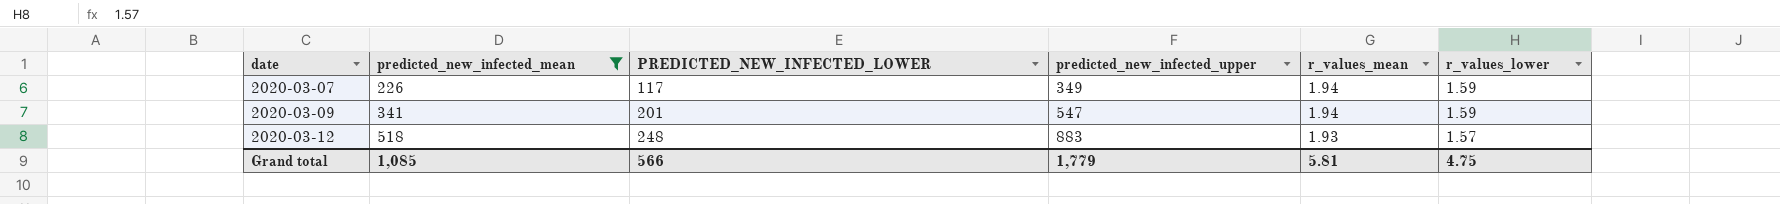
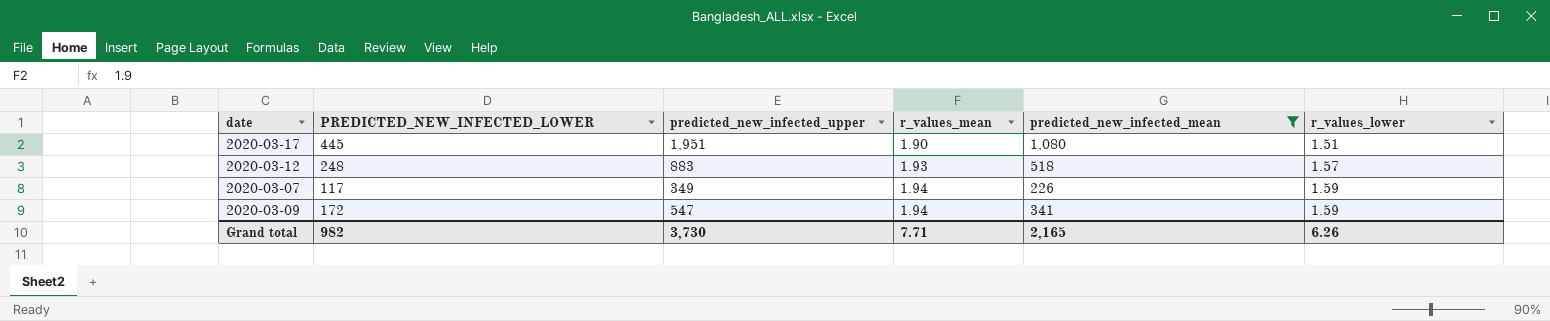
row order: date ascending -> r_values_mean ascending
column predicted_new_infected_mean | position: 2 -> 5
row 2020-03-17: none -> 445 | 1,951 | 1.90 | 1,080 | 1.51
2020-03-09 | PREDICTED_NEW_INFECTED_LOWER: 201 -> 172
Grand total | PREDICTED_NEW_INFECTED_LOWER: 566 -> 982
Grand total | predicted_new_infected_upper: 1,779 -> 3,730
Grand total | r_values_mean: 5.81 -> 7.71
Grand total | predicted_new_infected_mean: 1,085 -> 2,165
Grand total | r_values_lower: 4.75 -> 6.26

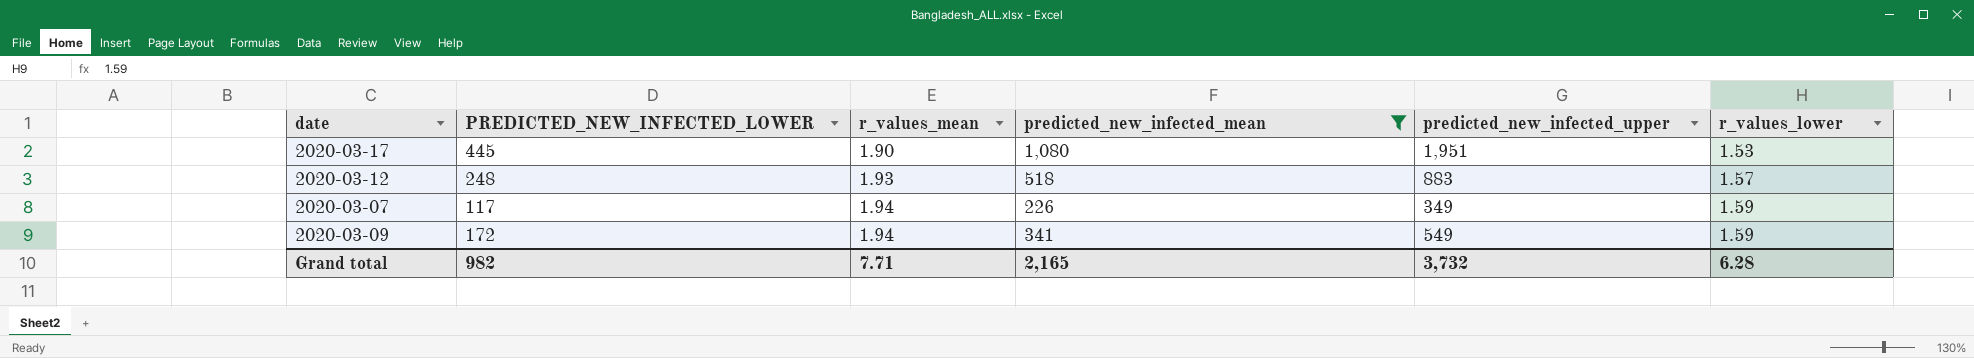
column predicted_new_infected_upper | position: 3 -> 5
2020-03-17 | r_values_lower: 1.51 -> 1.53
2020-03-09 | predicted_new_infected_upper: 547 -> 549
Grand total | predicted_new_infected_upper: 3,730 -> 3,732
Grand total | r_values_lower: 6.26 -> 6.28

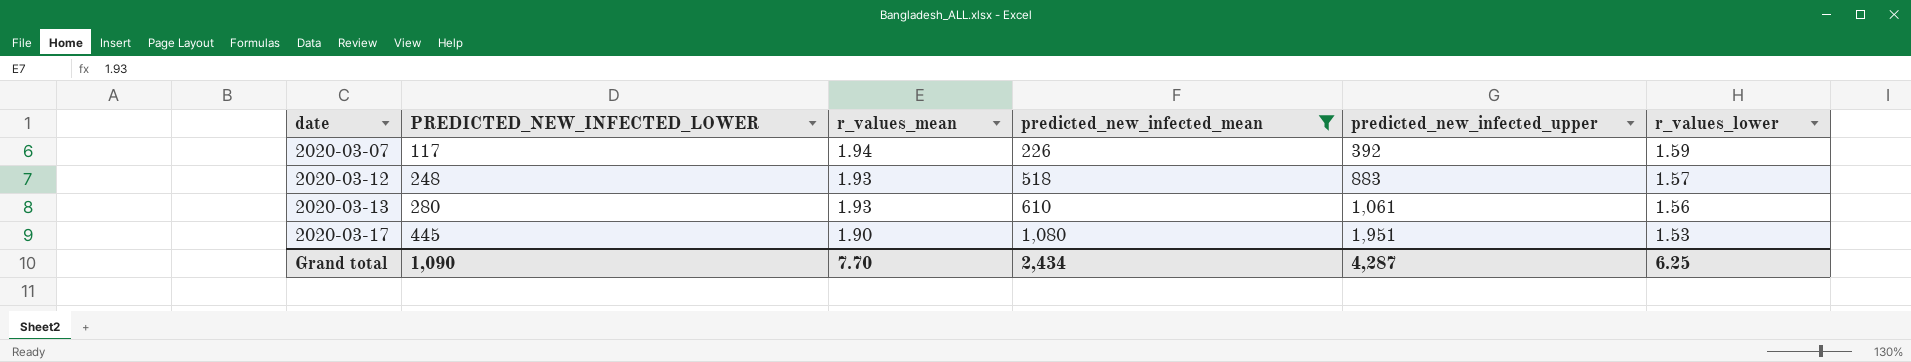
row order: r_values_mean ascending -> date ascending
row 2020-03-09: 172 | 1.94 | 341 | 549 | 1.59 -> none
2020-03-07 | predicted_new_infected_upper: 349 -> 392
row 2020-03-13: none -> 280 | 1.93 | 610 | 1,061 | 1.56
Grand total | PREDICTED_NEW_INFECTED_LOWER: 982 -> 1,090
Grand total | r_values_mean: 7.71 -> 7.70
Grand total | predicted_new_infected_mean: 2,165 -> 2,434
Grand total | predicted_new_infected_upper: 3,732 -> 4,287
Grand total | r_values_lower: 6.28 -> 6.25

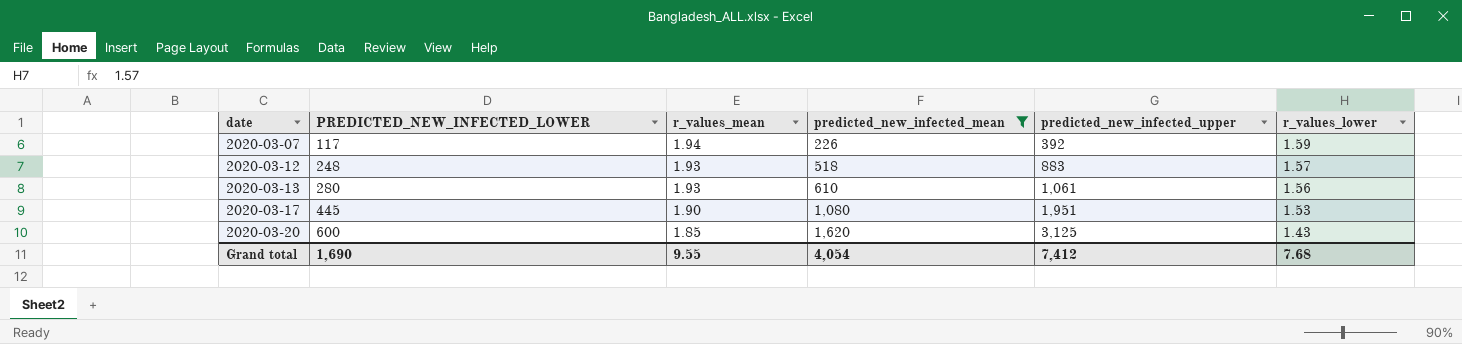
row 2020-03-20: none -> 600 | 1.85 | 1,620 | 3,125 | 1.43
Grand total | PREDICTED_NEW_INFECTED_LOWER: 1,090 -> 1,690
Grand total | r_values_mean: 7.70 -> 9.55
Grand total | predicted_new_infected_mean: 2,434 -> 4,054
Grand total | predicted_new_infected_upper: 4,287 -> 7,412
Grand total | r_values_lower: 6.25 -> 7.68

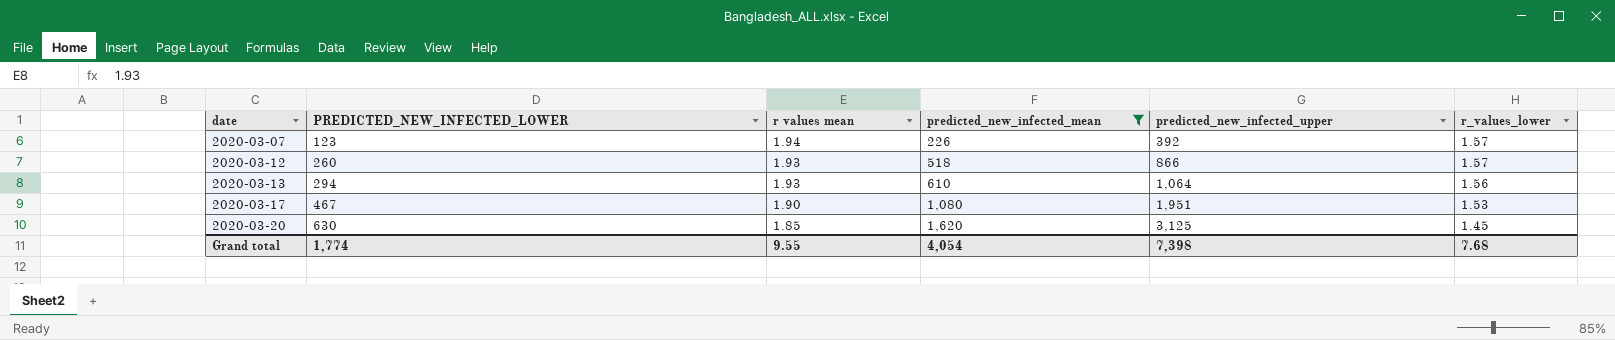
column name: r_values_mean -> r values mean
2020-03-07 | PREDICTED_NEW_INFECTED_LOWER: 117 -> 123
2020-03-07 | r_values_lower: 1.59 -> 1.57
2020-03-12 | PREDICTED_NEW_INFECTED_LOWER: 248 -> 260
2020-03-12 | predicted_new_infected_upper: 883 -> 866
2020-03-13 | PREDICTED_NEW_INFECTED_LOWER: 280 -> 294
2020-03-13 | predicted_new_infected_upper: 1,061 -> 1,064
2020-03-17 | PREDICTED_NEW_INFECTED_LOWER: 445 -> 467
2020-03-20 | PREDICTED_NEW_INFECTED_LOWER: 600 -> 630
2020-03-20 | r_values_lower: 1.43 -> 1.45
Grand total | PREDICTED_NEW_INFECTED_LOWER: 1,690 -> 1,774
Grand total | predicted_new_infected_upper: 7,412 -> 7,398

